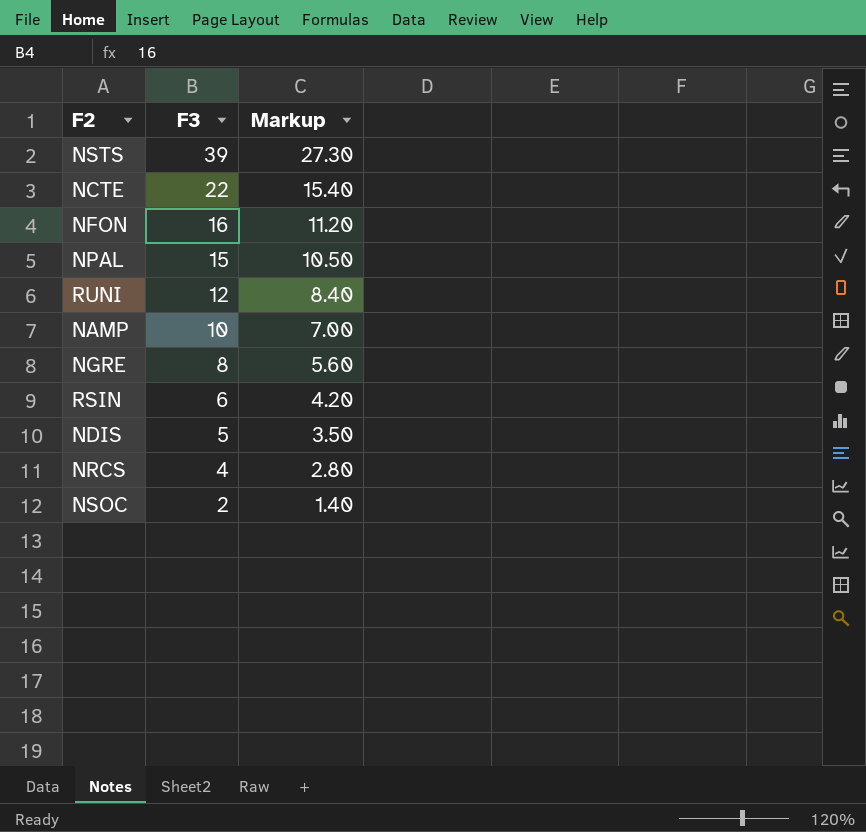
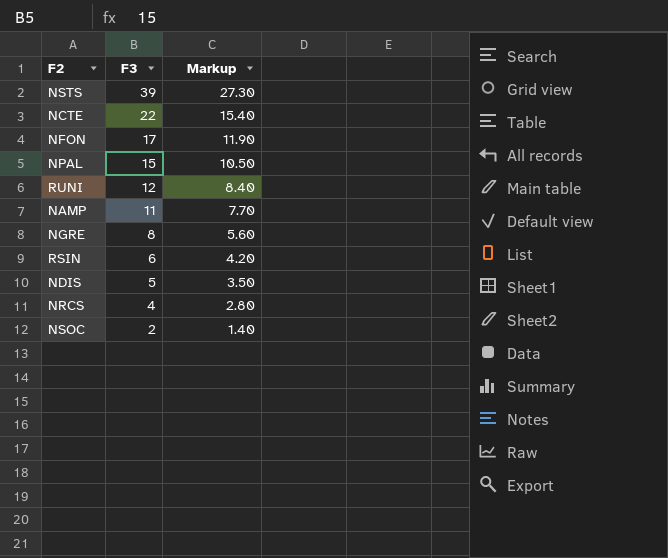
NFON | F3: 16 -> 17
NFON | Markup: 11.20 -> 11.90
NAMP | F3: 10 -> 11
NAMP | Markup: 7.00 -> 7.70

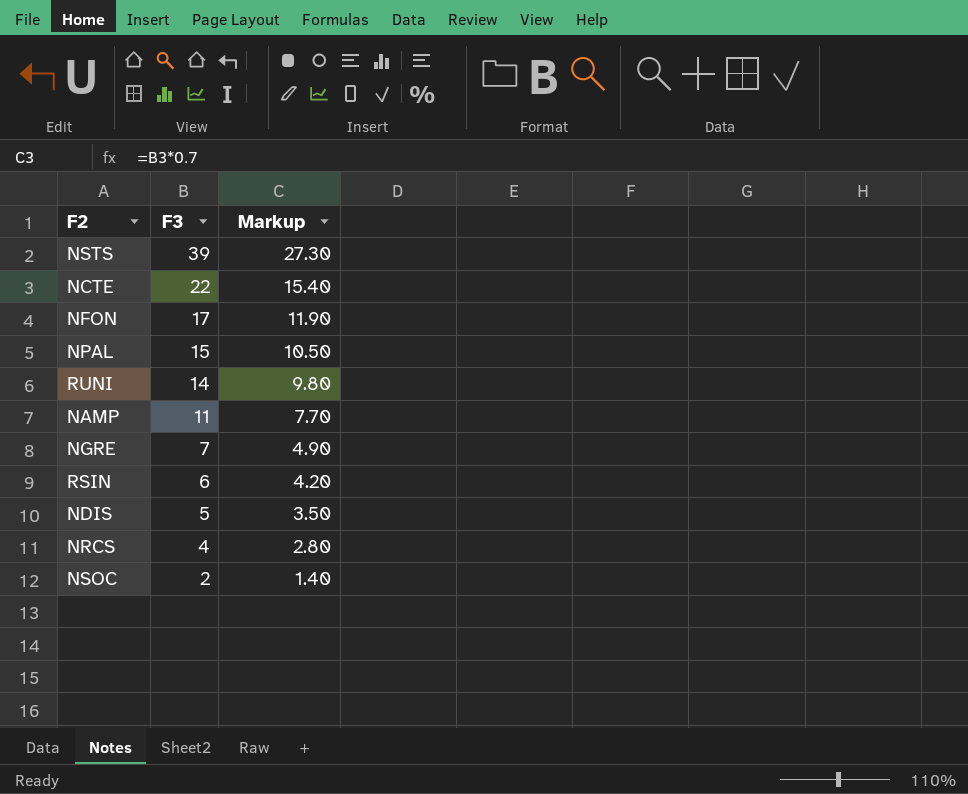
RUNI | F3: 12 -> 14
RUNI | Markup: 8.40 -> 9.80
NGRE | F3: 8 -> 7
NGRE | Markup: 5.60 -> 4.90

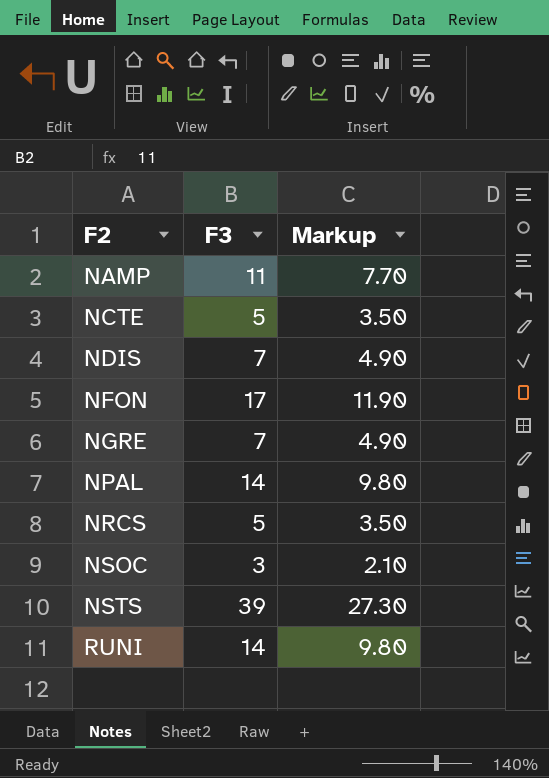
row order: F3 descending -> F2 ascending
row RSIN: 6 | 4.20 -> none
NCTE | F3: 22 -> 5
NCTE | Markup: 15.40 -> 3.50
NDIS | F3: 5 -> 7
NDIS | Markup: 3.50 -> 4.90
NPAL | F3: 15 -> 14
NPAL | Markup: 10.50 -> 9.80
NRCS | F3: 4 -> 5
NRCS | Markup: 2.80 -> 3.50
NSOC | F3: 2 -> 3
NSOC | Markup: 1.40 -> 2.10

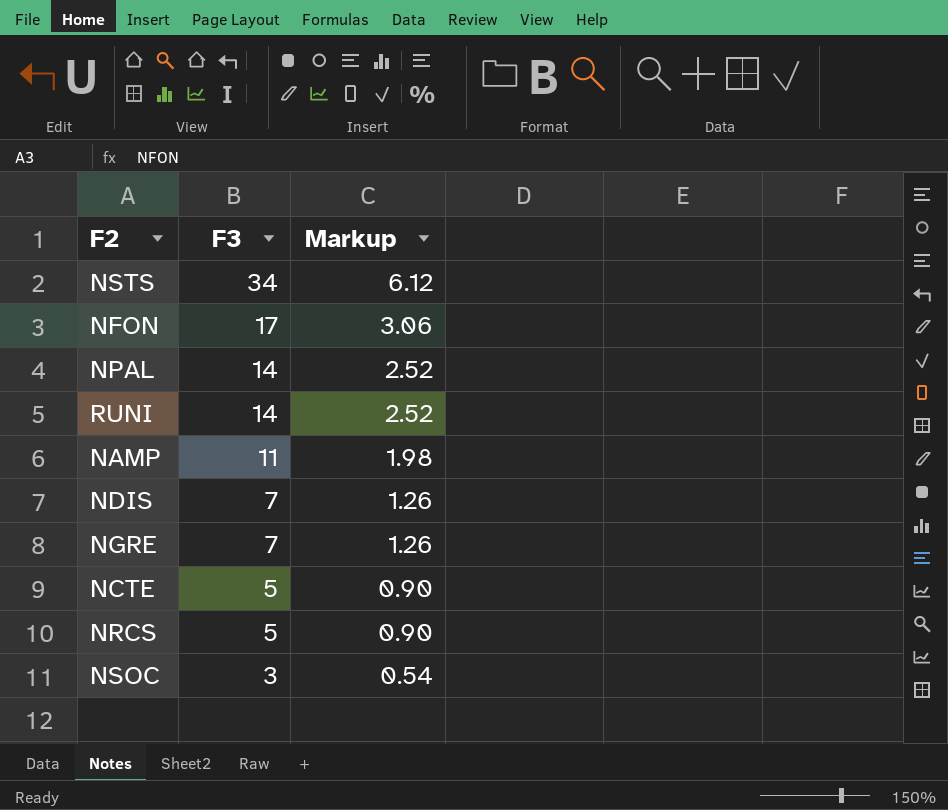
row order: F2 ascending -> F3 descending
column Markup | formula: [F3] * 0.7 -> [F3] * 0.18
NSTS | F3: 39 -> 34

